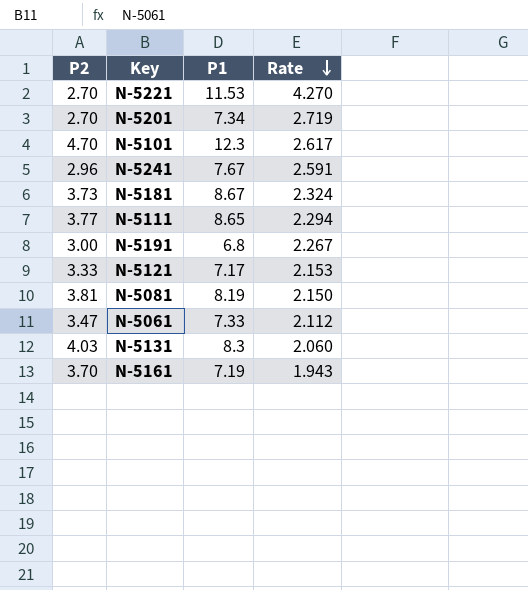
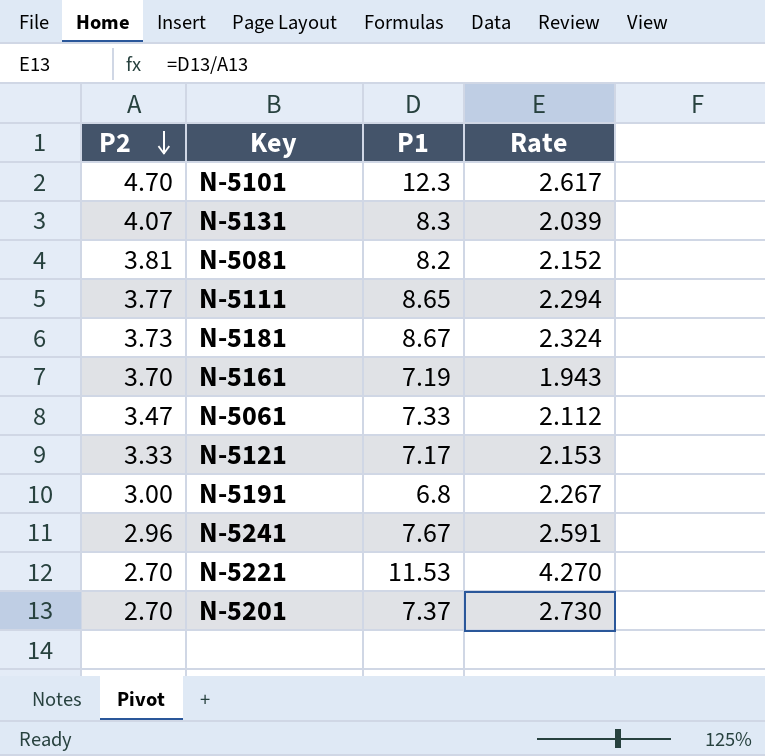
row order: Rate descending -> P2 descending
N-5131 | P2: 4.03 -> 4.07
N-5131 | Rate: 2.060 -> 2.039
N-5081 | P1: 8.19 -> 8.2
N-5081 | Rate: 2.150 -> 2.152
N-5201 | P1: 7.34 -> 7.37
N-5201 | Rate: 2.719 -> 2.730

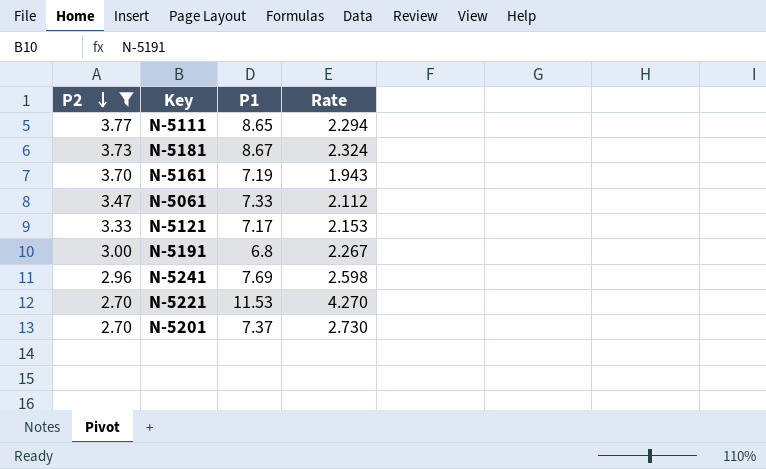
filter: none -> P2 <= 3.77
N-5241 | P1: 7.67 -> 7.69
N-5241 | Rate: 2.591 -> 2.598

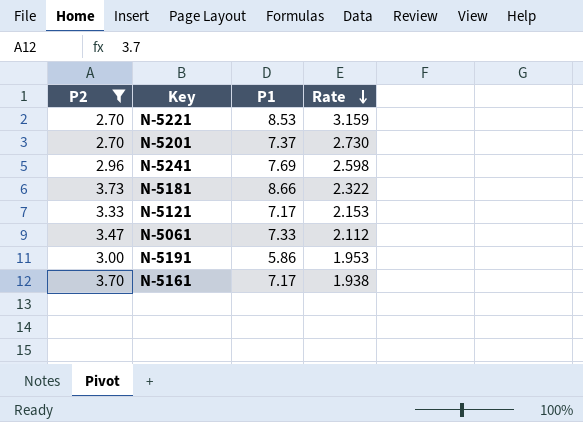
row order: P2 descending -> Rate descending
row N-5111: 3.77 | 8.65 | 2.294 -> none
N-5221 | P1: 11.53 -> 8.53
N-5221 | Rate: 4.270 -> 3.159
N-5181 | P1: 8.67 -> 8.66
N-5181 | Rate: 2.324 -> 2.322
N-5191 | P1: 6.8 -> 5.86
N-5191 | Rate: 2.267 -> 1.953
N-5161 | P1: 7.19 -> 7.17
N-5161 | Rate: 1.943 -> 1.938

